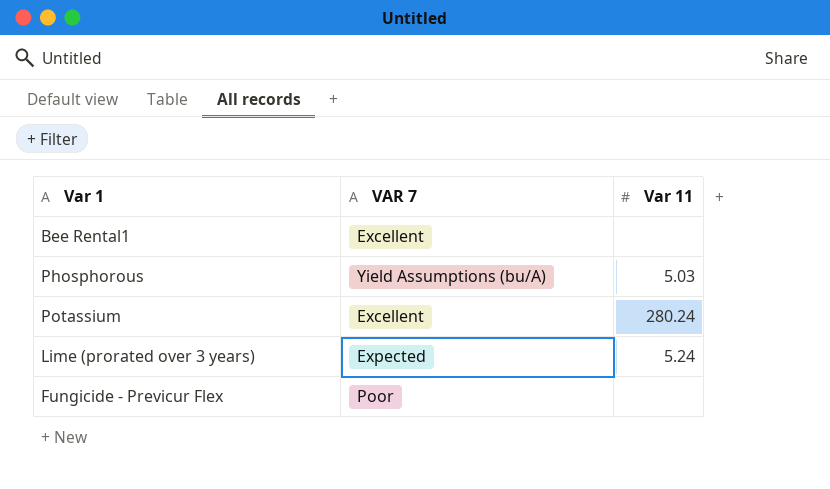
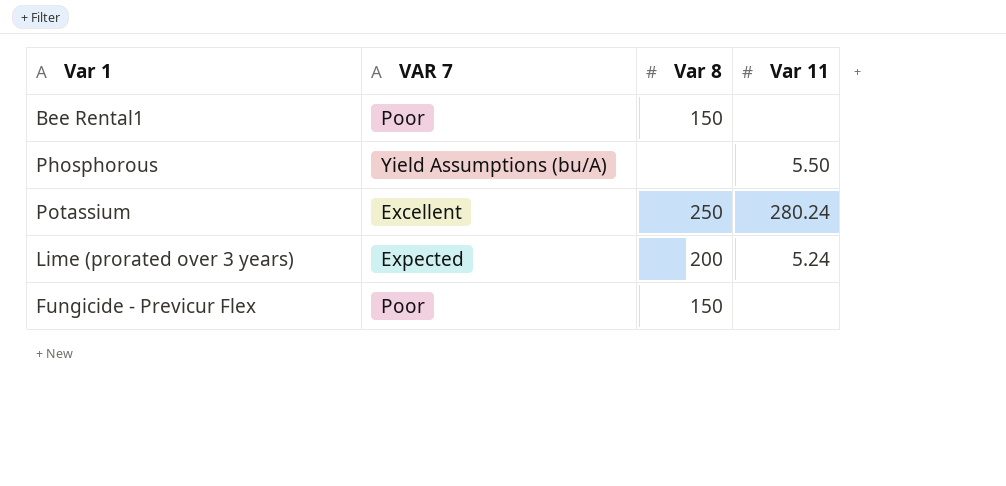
column Var 8 | position: none -> 3
Bee Rental1 | VAR 7: Excellent -> Poor
Phosphorous | Var 11: 5.03 -> 5.50

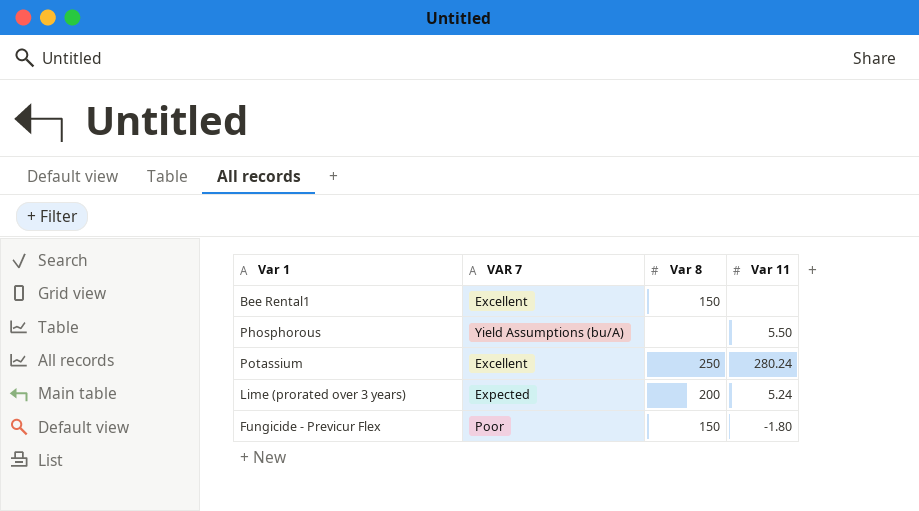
Bee Rental1 | VAR 7: Poor -> Excellent
Fungicide - Previcur Flex | Var 11: none -> -1.80

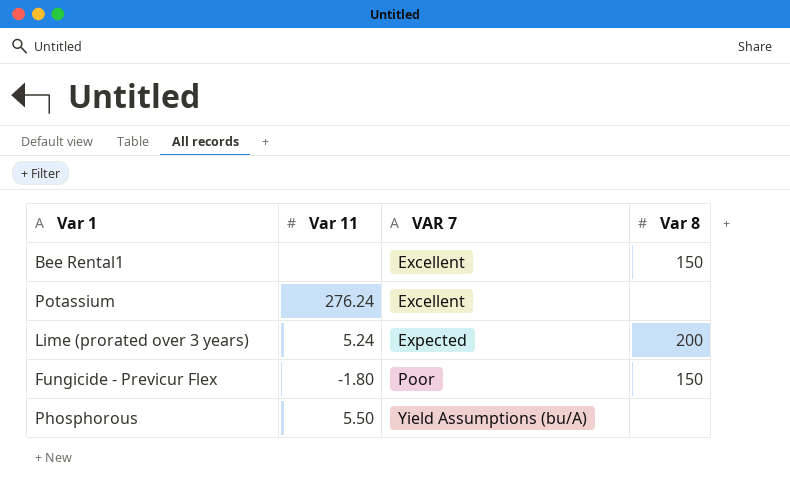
row order: none -> VAR 7 ascending
column Var 11 | position: 4 -> 2
Potassium | Var 11: 280.24 -> 276.24
Potassium | Var 8: 250 -> none

